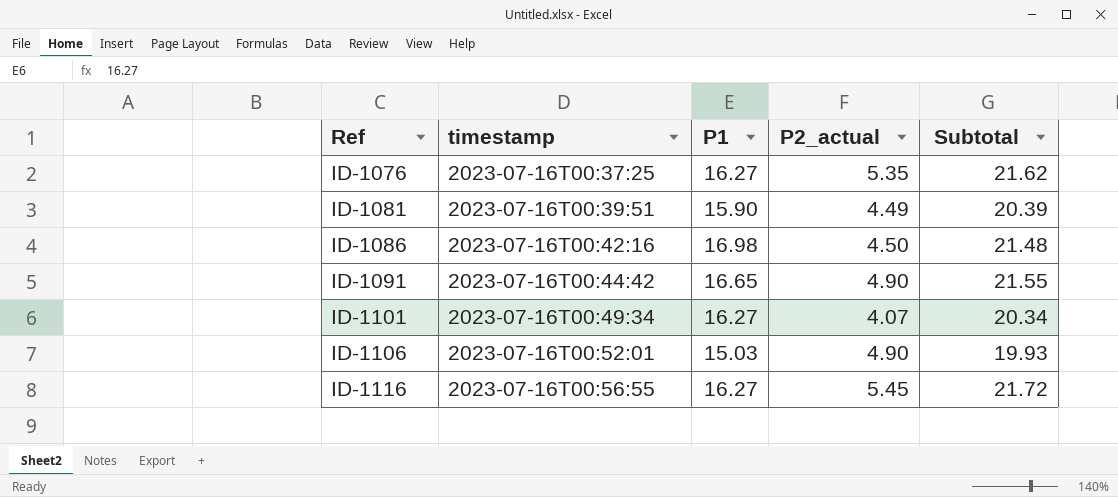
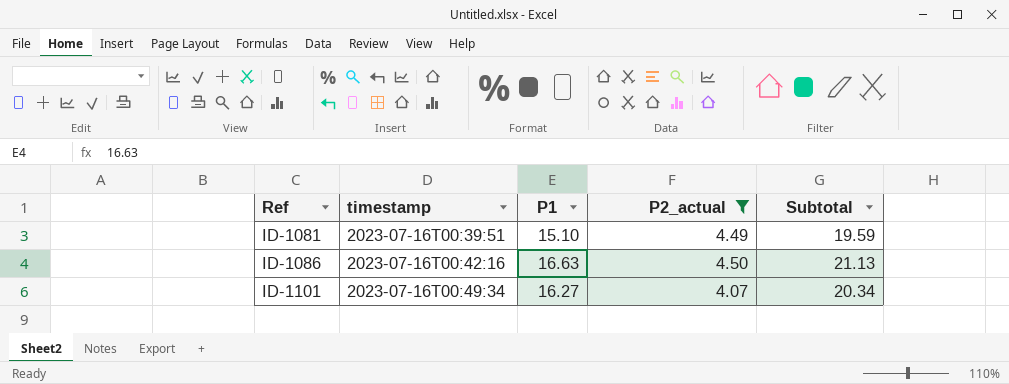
filter: none -> P2_actual <= 4.50
ID-1081 | P1: 15.90 -> 15.10
ID-1081 | Subtotal: 20.39 -> 19.59
ID-1086 | P1: 16.98 -> 16.63
ID-1086 | Subtotal: 21.48 -> 21.13

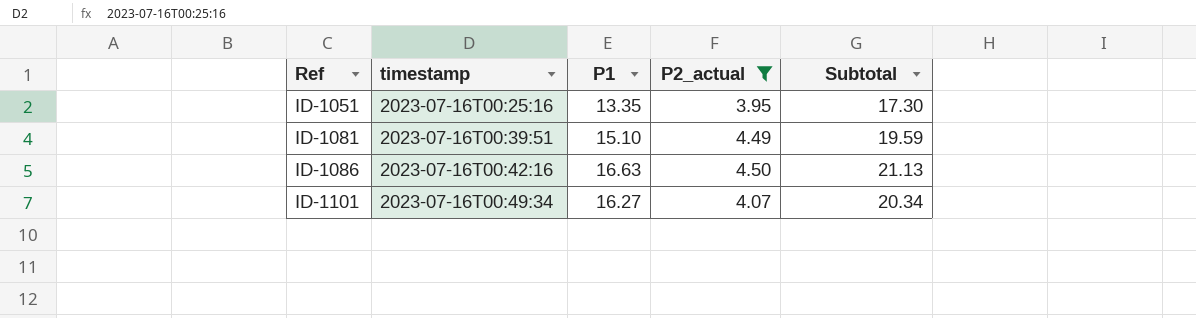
row ID-1051: none -> 2023-07-16T00:25:16 | 13.35 | 3.95 | 17.30

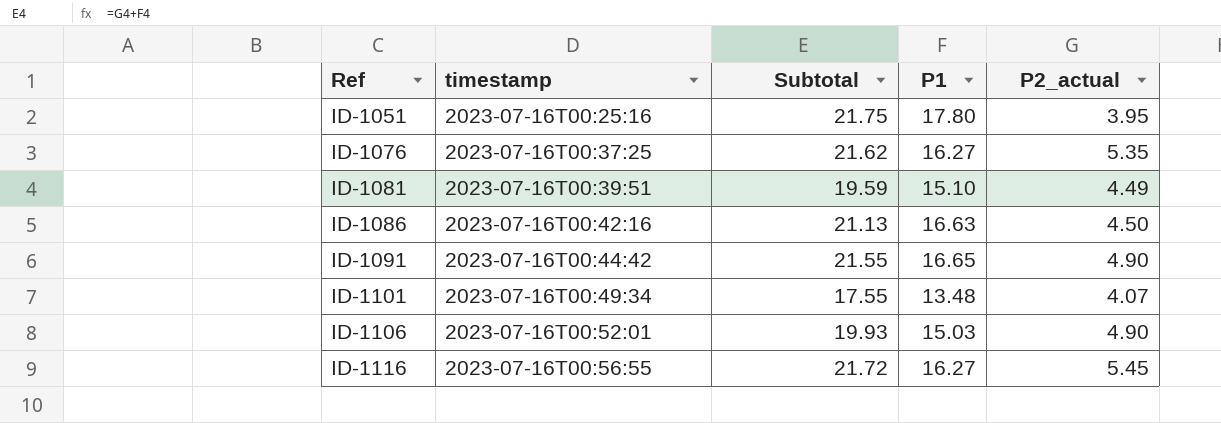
filter: P2_actual <= 4.50 -> none
column Subtotal | position: 5 -> 3
ID-1051 | Subtotal: 17.30 -> 21.75
ID-1051 | P1: 13.35 -> 17.80
ID-1101 | Subtotal: 20.34 -> 17.55
ID-1101 | P1: 16.27 -> 13.48

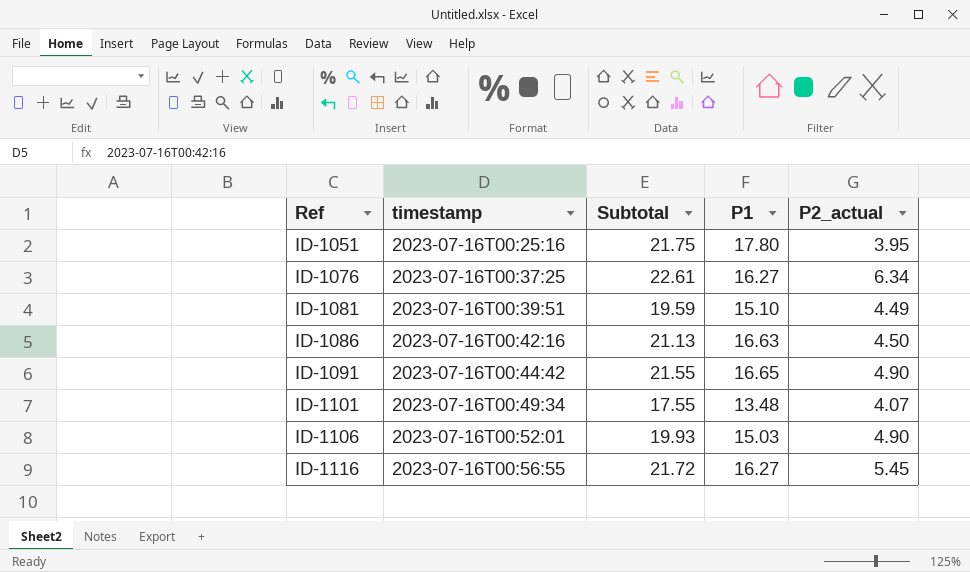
ID-1076 | Subtotal: 21.62 -> 22.61
ID-1076 | P2_actual: 5.35 -> 6.34

